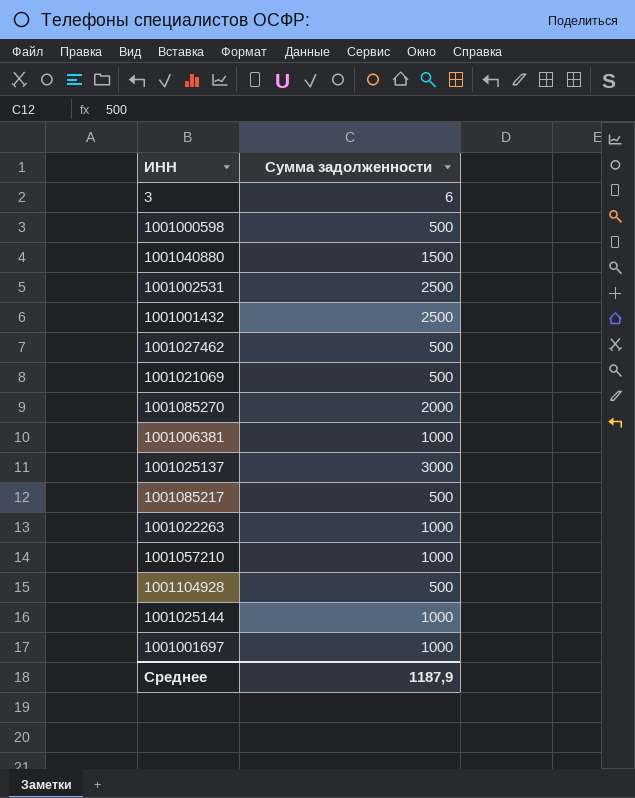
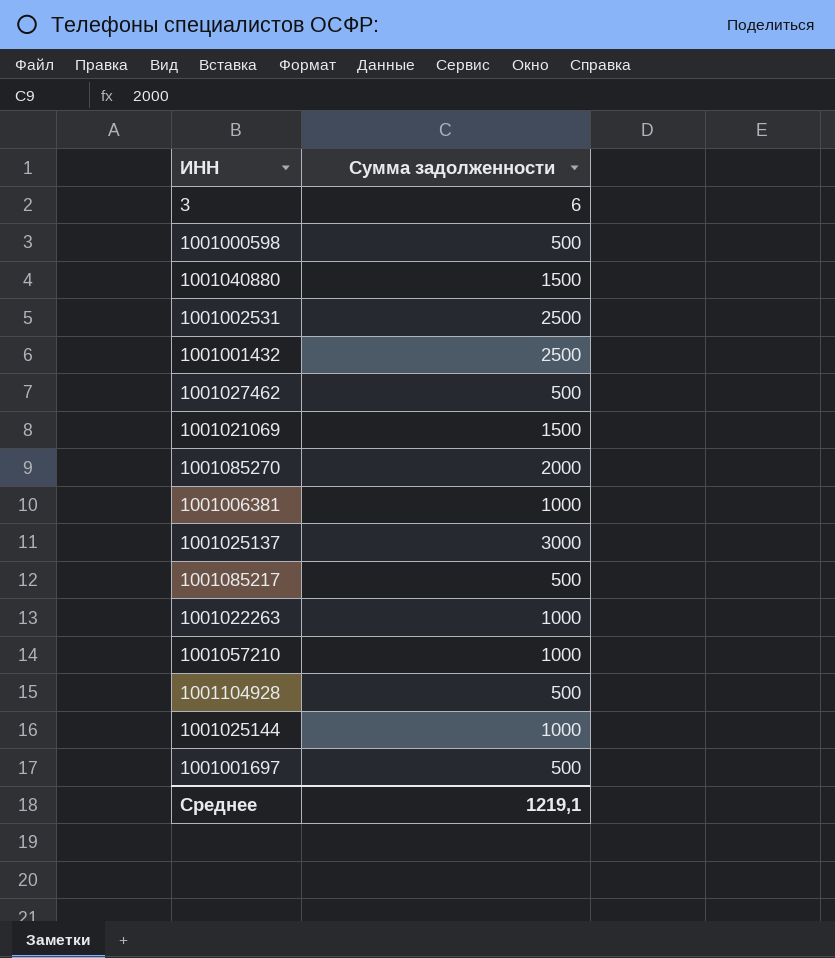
1001021069 | Сумма задолженности: 500 -> 1500
1001001697 | Сумма задолженности: 1000 -> 500
Среднее | Сумма задолженности: 1187,9 -> 1219,1

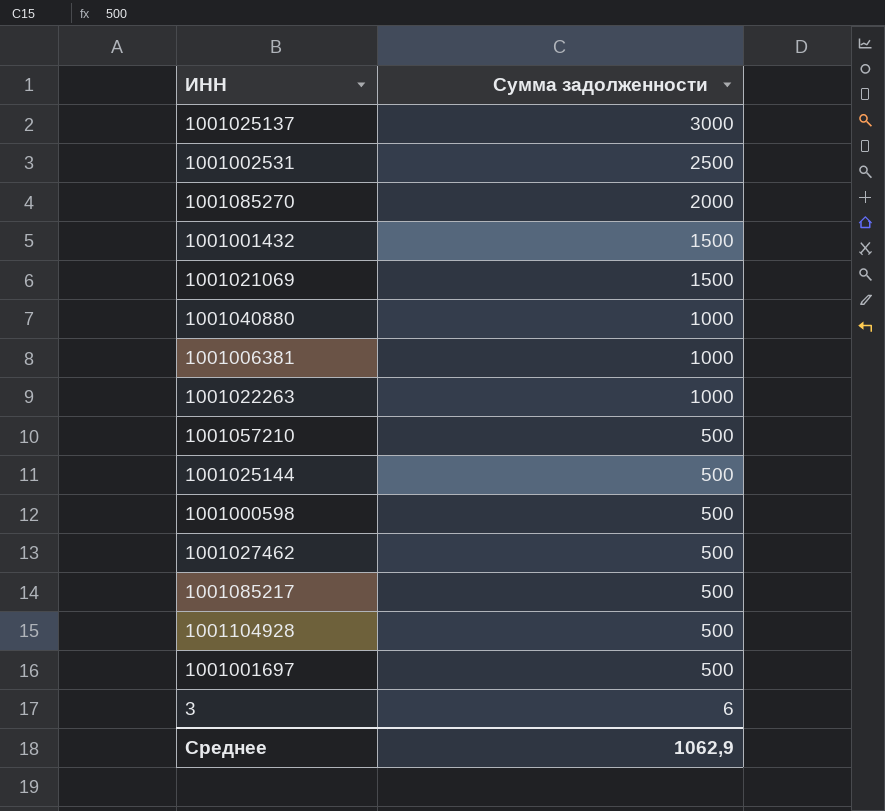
row order: none -> Сумма задолженности descending
1001001432 | Сумма задолженности: 2500 -> 1500
1001040880 | Сумма задолженности: 1500 -> 1000
1001057210 | Сумма задолженности: 1000 -> 500
1001025144 | Сумма задолженности: 1000 -> 500
Среднее | Сумма задолженности: 1219,1 -> 1062,9

